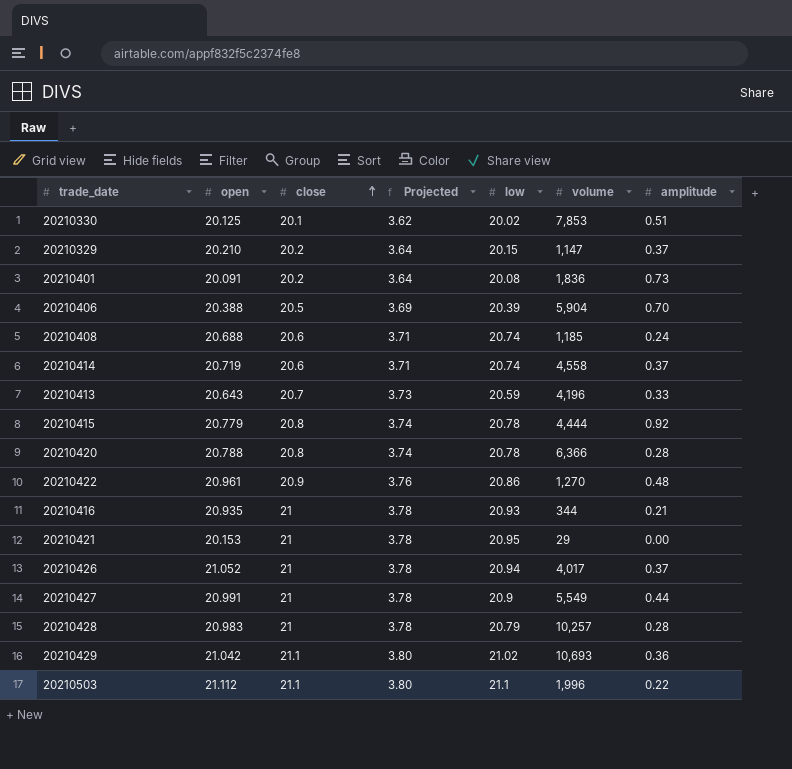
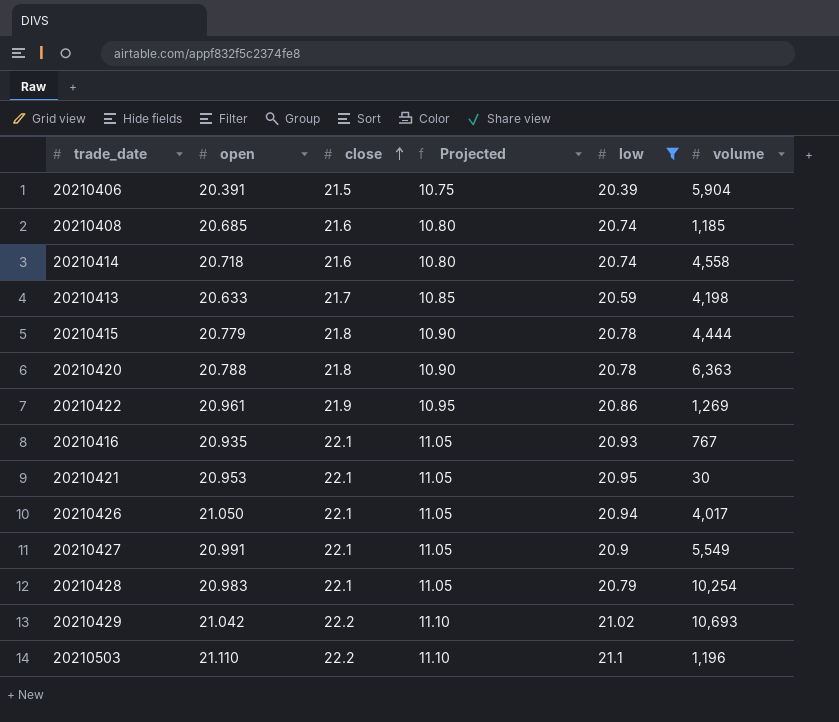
filter: none -> low >= 20.39
column amplitude | position: 7 -> none
column Projected | formula: [close] * 0.18 -> [close] * 0.5
20210406 | open: 20.388 -> 20.391
20210406 | close: 20.5 -> 21.5
20210408 | open: 20.688 -> 20.685
20210408 | close: 20.6 -> 21.6
20210414 | open: 20.719 -> 20.718
20210414 | close: 20.6 -> 21.6
20210413 | open: 20.643 -> 20.633
20210413 | close: 20.7 -> 21.7
20210413 | volume: 4,196 -> 4,198
20210415 | close: 20.8 -> 21.8
20210420 | close: 20.8 -> 21.8
20210420 | volume: 6,366 -> 6,363
20210422 | close: 20.9 -> 21.9
20210422 | volume: 1,270 -> 1,269
20210416 | close: 21 -> 22.1
20210416 | volume: 344 -> 767
20210421 | open: 20.153 -> 20.953
20210421 | close: 21 -> 22.1
20210421 | volume: 29 -> 30
20210426 | open: 21.052 -> 21.050
20210426 | close: 21 -> 22.1
20210427 | close: 21 -> 22.1
20210428 | close: 21 -> 22.1
20210428 | volume: 10,257 -> 10,254
20210429 | close: 21.1 -> 22.2
20210503 | open: 21.112 -> 21.110
20210503 | close: 21.1 -> 22.2
20210503 | volume: 1,996 -> 1,196

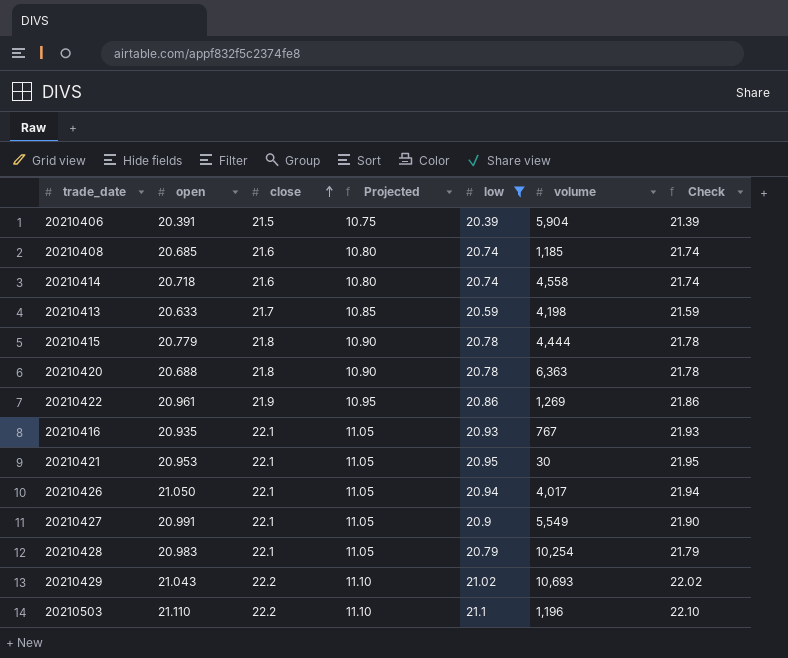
column Check | formula: none -> [low] + 1
20210420 | open: 20.788 -> 20.688
20210429 | open: 21.042 -> 21.043

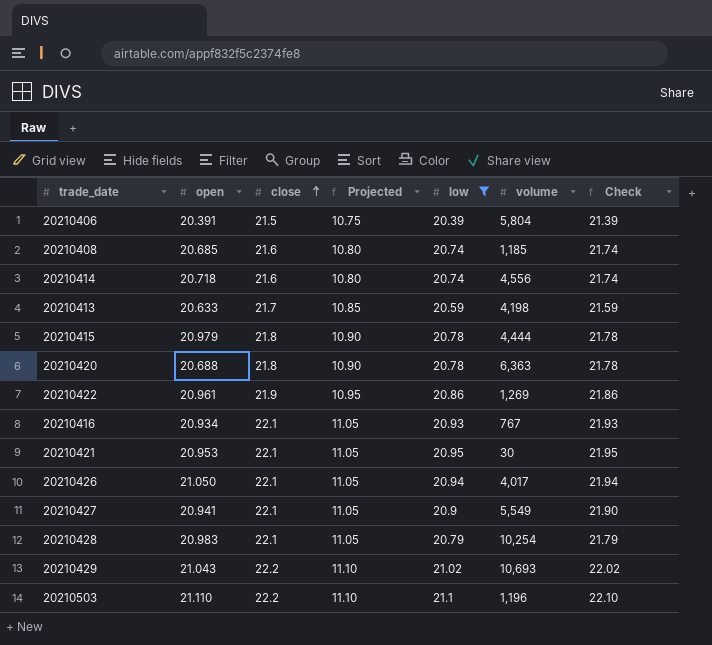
20210406 | volume: 5,904 -> 5,804
20210414 | volume: 4,558 -> 4,556
20210415 | open: 20.779 -> 20.979
20210416 | open: 20.935 -> 20.934
20210427 | open: 20.991 -> 20.941

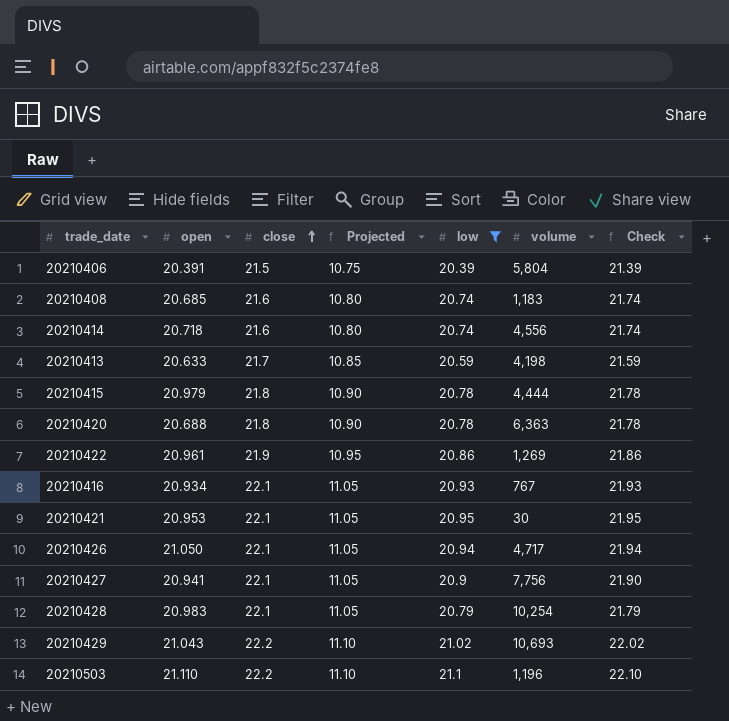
20210408 | volume: 1,185 -> 1,183
20210426 | volume: 4,017 -> 4,717
20210427 | volume: 5,549 -> 7,756

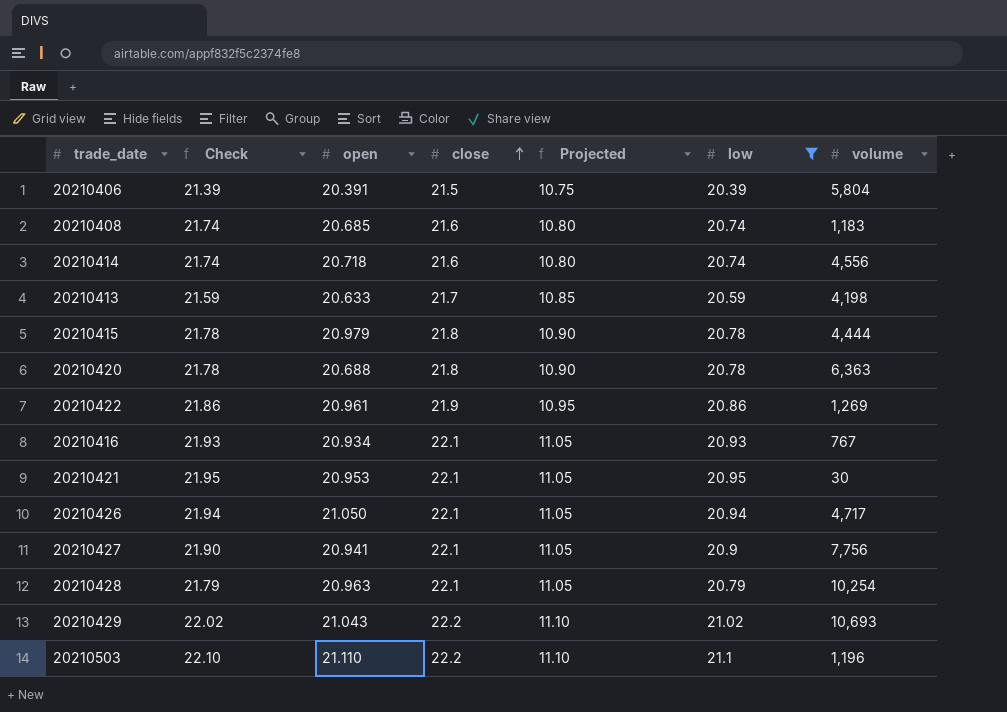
column Check | position: 7 -> 2
20210428 | open: 20.983 -> 20.963

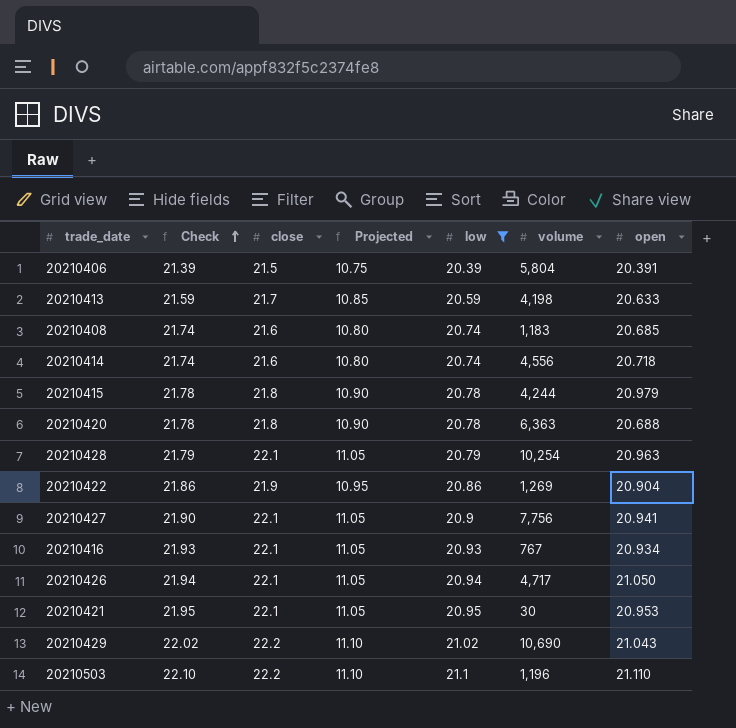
row order: close ascending -> Check ascending
column open | position: 3 -> 7
20210415 | volume: 4,444 -> 4,244
20210422 | open: 20.961 -> 20.904
20210429 | volume: 10,693 -> 10,690

